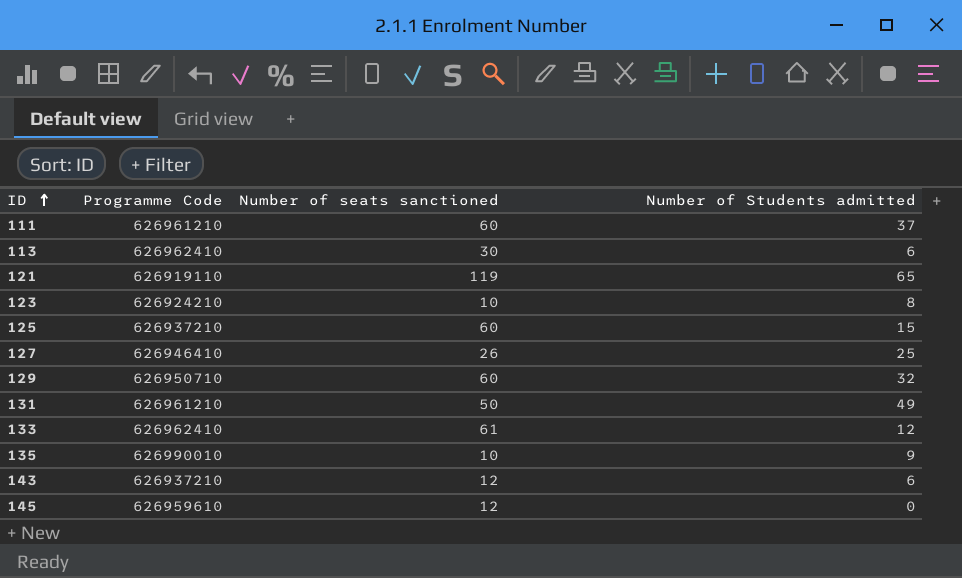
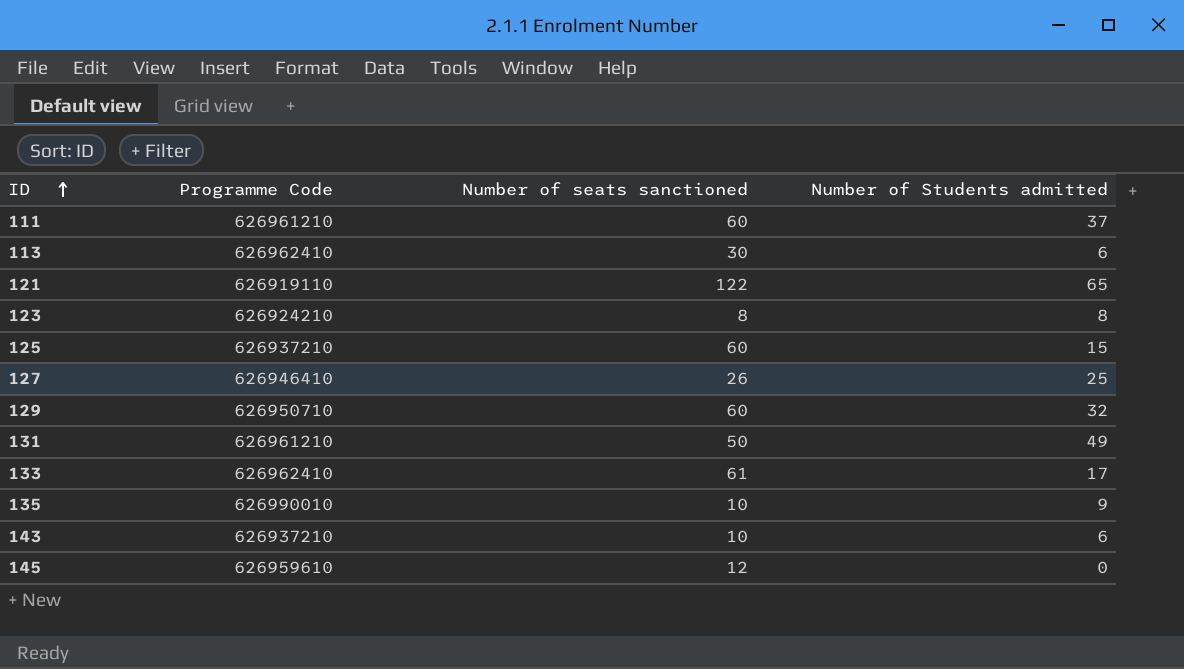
121 | Number of seats sanctioned: 119 -> 122
123 | Number of seats sanctioned: 10 -> 8
133 | Number of Students admitted: 12 -> 17
143 | Number of seats sanctioned: 12 -> 10

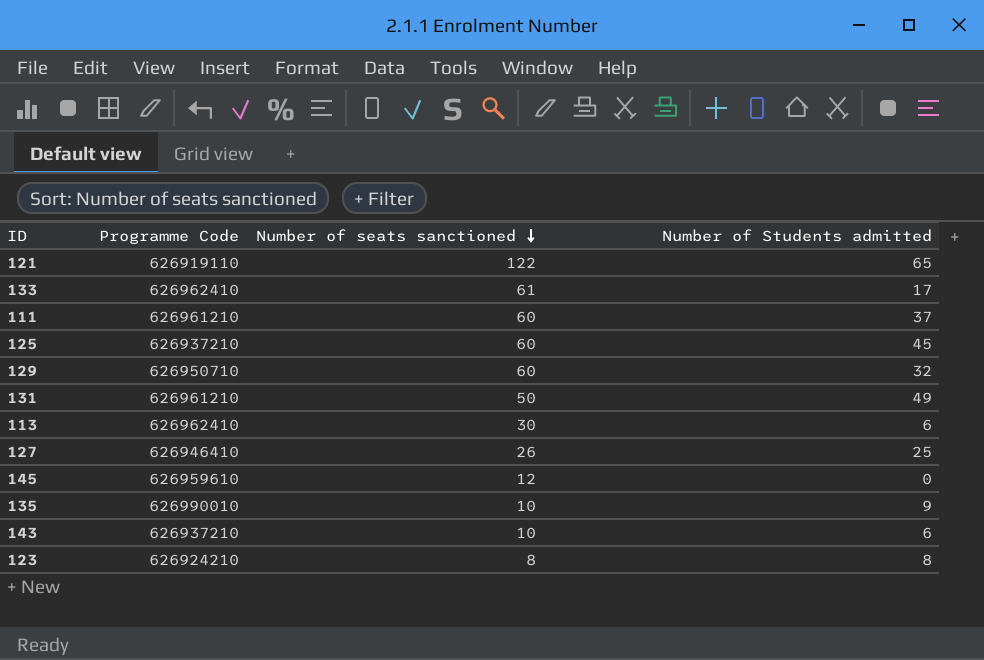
row order: ID ascending -> Number of seats sanctioned descending
125 | Number of Students admitted: 15 -> 45

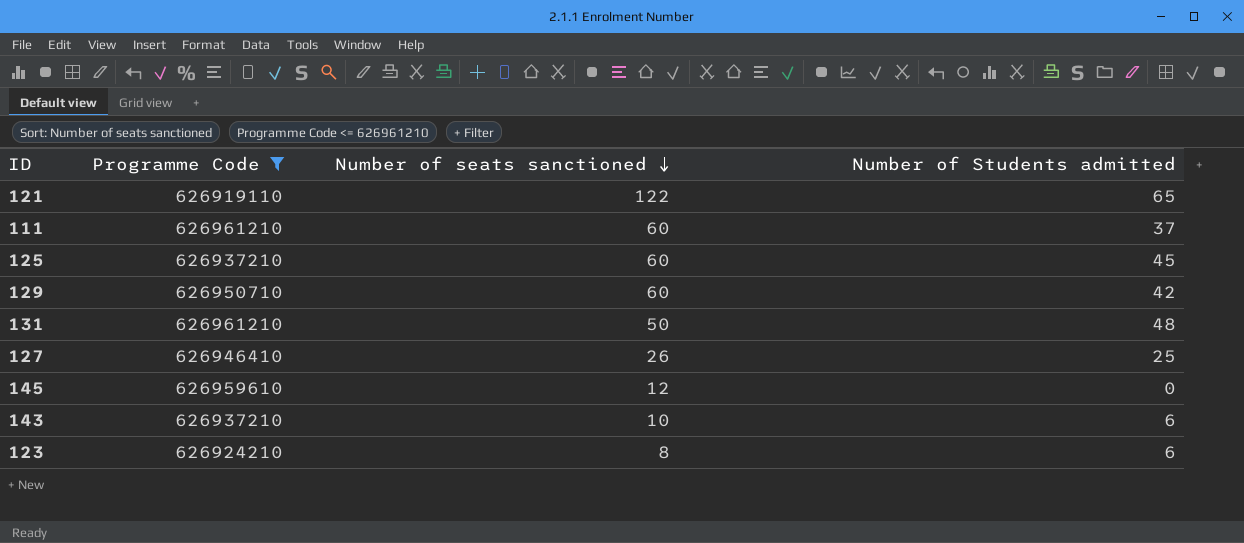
filter: none -> Programme Code <= 626961210
129 | Number of Students admitted: 32 -> 42
131 | Number of Students admitted: 49 -> 48
123 | Number of Students admitted: 8 -> 6

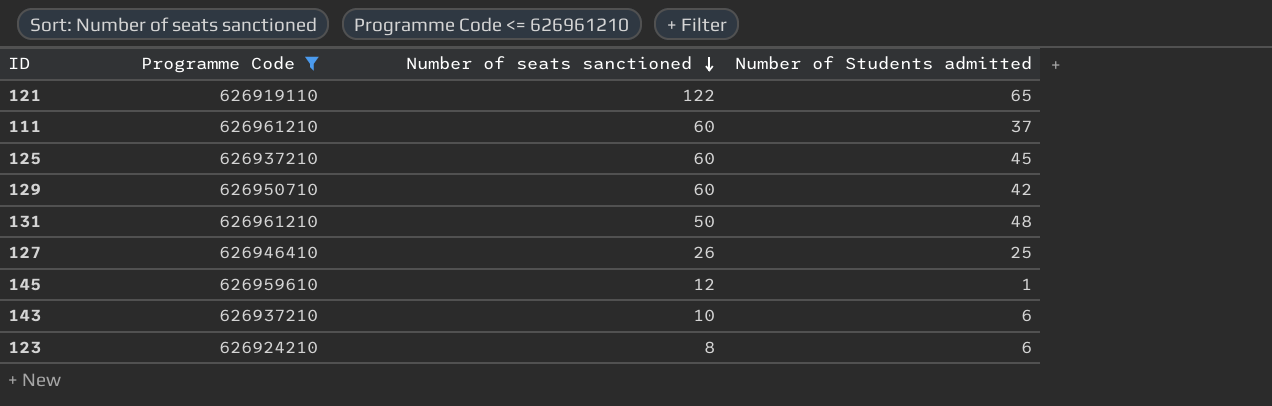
145 | Number of Students admitted: 0 -> 1

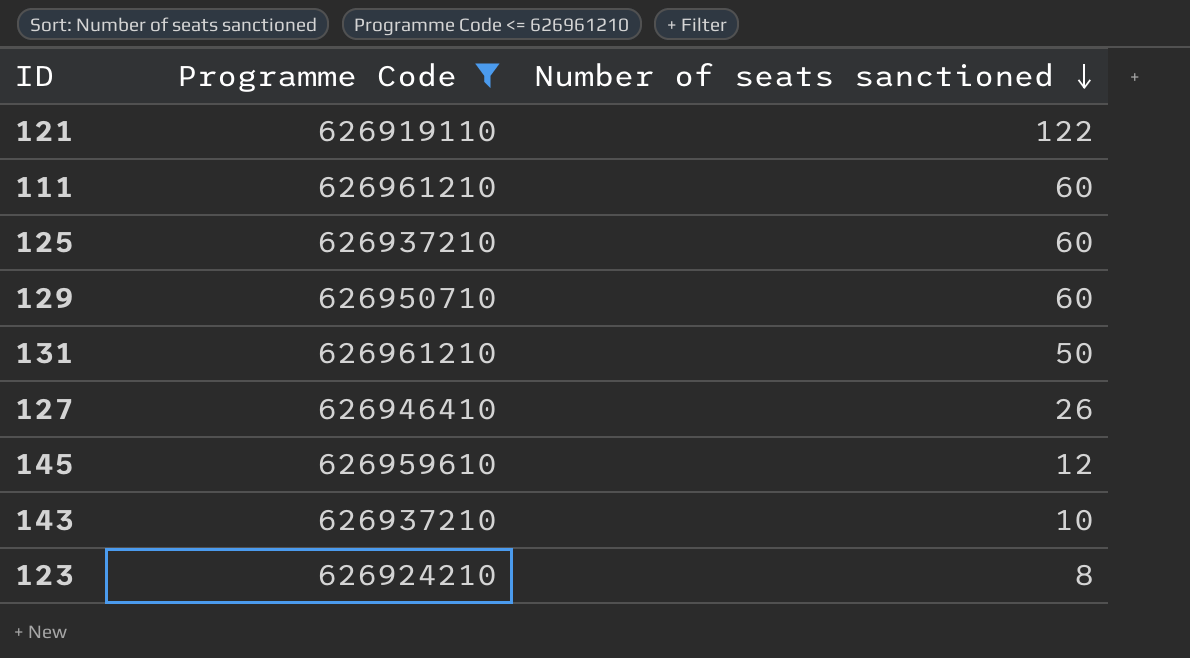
column Number of Students admitted | position: 4 -> none

